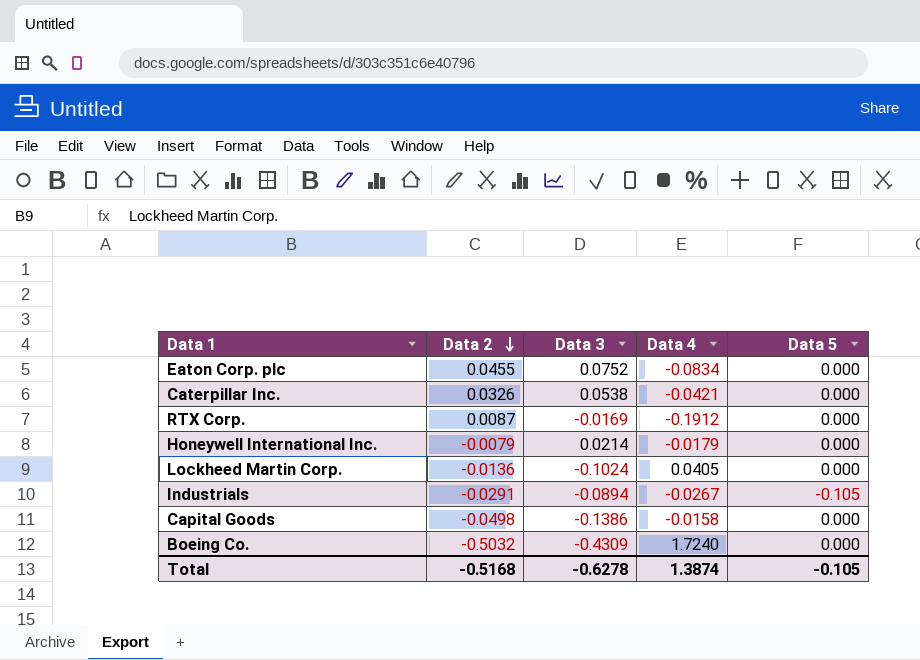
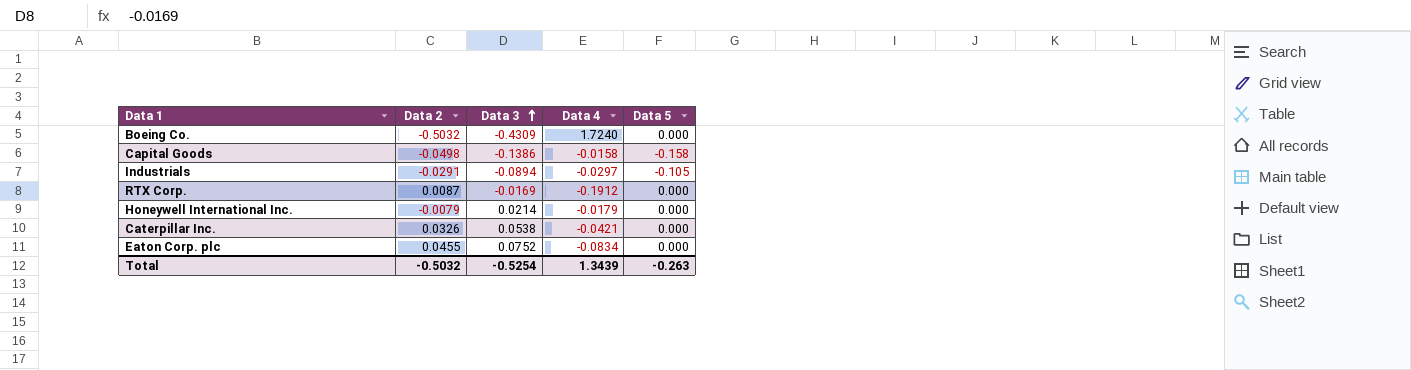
row order: Data 2 descending -> Data 3 ascending
row Lockheed Martin Corp.: -0.0136 | -0.1024 | 0.0405 | 0.000 -> none
Capital Goods | Data 5: 0.000 -> -0.158
Industrials | Data 4: -0.0267 -> -0.0297
Total | Data 2: -0.5168 -> -0.5032
Total | Data 3: -0.6278 -> -0.5254
Total | Data 4: 1.3874 -> 1.3439
Total | Data 5: -0.105 -> -0.263

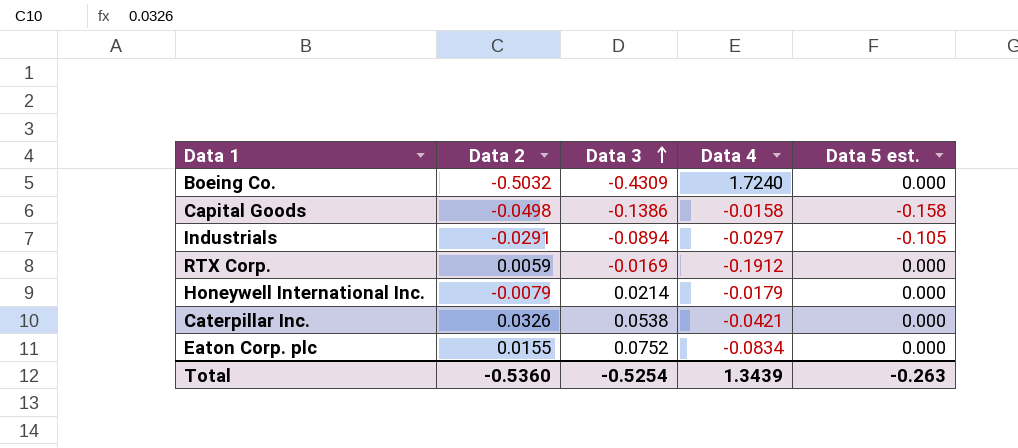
column name: Data 5 -> Data 5 est.
RTX Corp. | Data 2: 0.0087 -> 0.0059
Eaton Corp. plc | Data 2: 0.0455 -> 0.0155
Total | Data 2: -0.5032 -> -0.5360

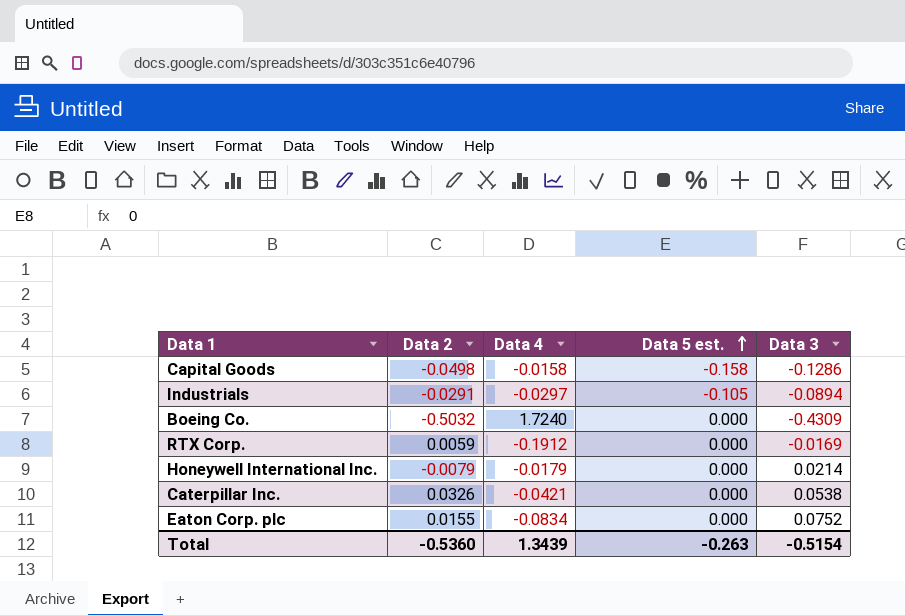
row order: Data 3 ascending -> Data 5 est. ascending
column Data 3 | position: 3 -> 5
Capital Goods | Data 3: -0.1386 -> -0.1286
Total | Data 3: -0.5254 -> -0.5154

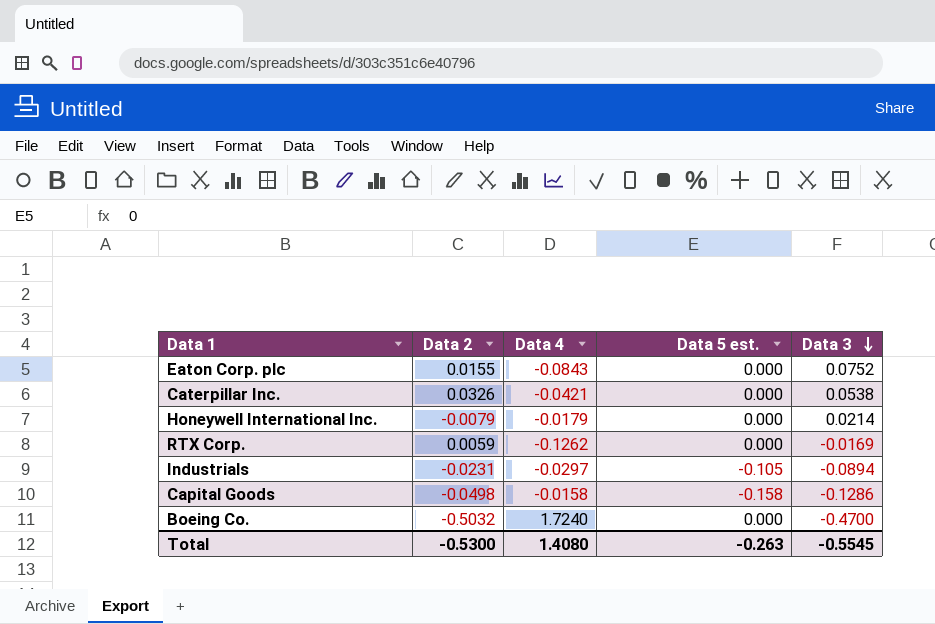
row order: Data 5 est. ascending -> Data 3 descending
Eaton Corp. plc | Data 4: -0.0834 -> -0.0843
RTX Corp. | Data 4: -0.1912 -> -0.1262
Industrials | Data 2: -0.0291 -> -0.0231
Boeing Co. | Data 3: -0.4309 -> -0.4700
Total | Data 2: -0.5360 -> -0.5300
Total | Data 4: 1.3439 -> 1.4080
Total | Data 3: -0.5154 -> -0.5545

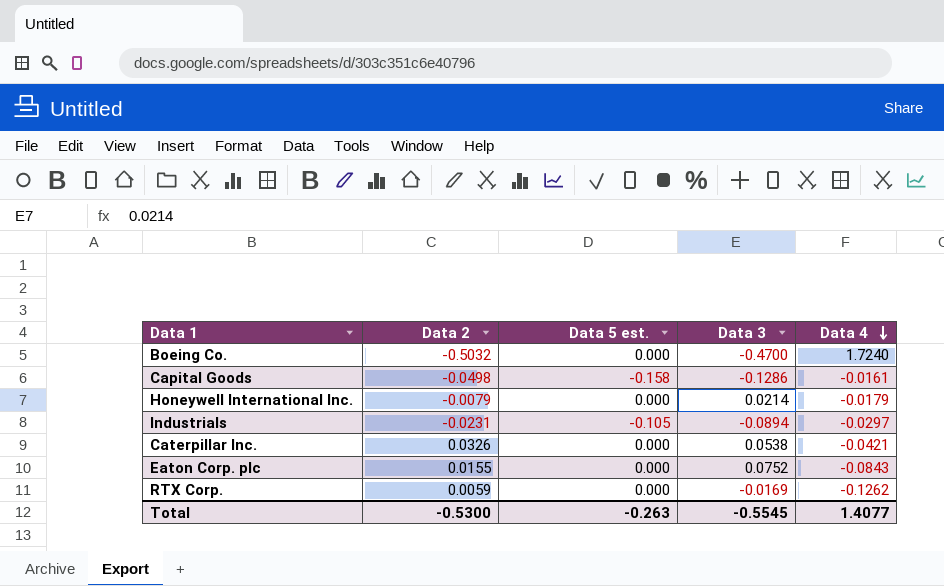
row order: Data 3 descending -> Data 4 descending
column Data 4 | position: 3 -> 5
Capital Goods | Data 4: -0.0158 -> -0.0161
Total | Data 4: 1.4080 -> 1.4077

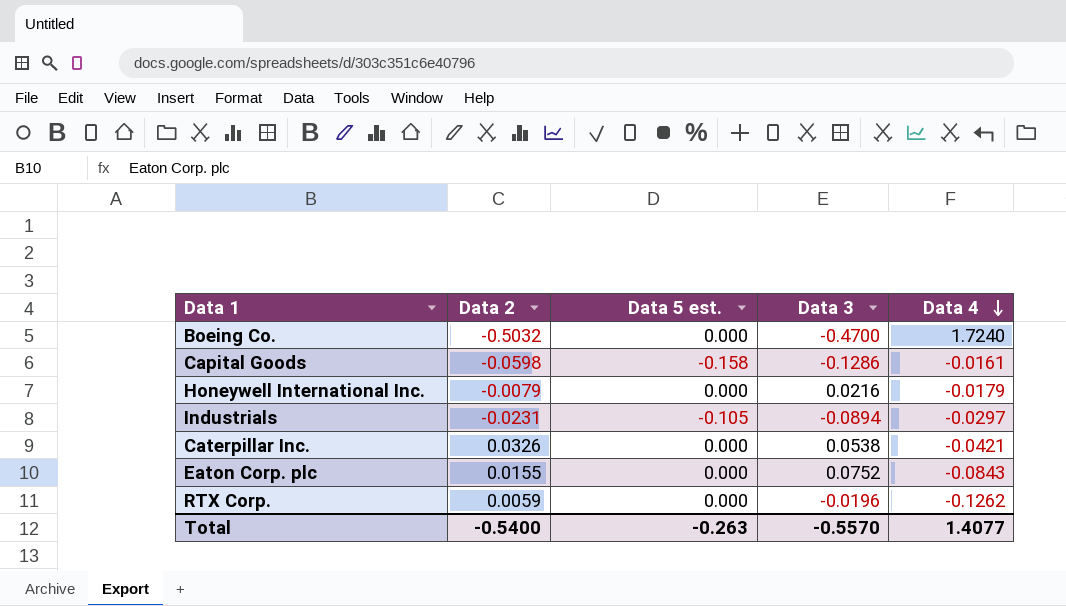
Capital Goods | Data 2: -0.0498 -> -0.0598
Honeywell International Inc. | Data 3: 0.0214 -> 0.0216
RTX Corp. | Data 3: -0.0169 -> -0.0196
Total | Data 2: -0.5300 -> -0.5400
Total | Data 3: -0.5545 -> -0.5570

